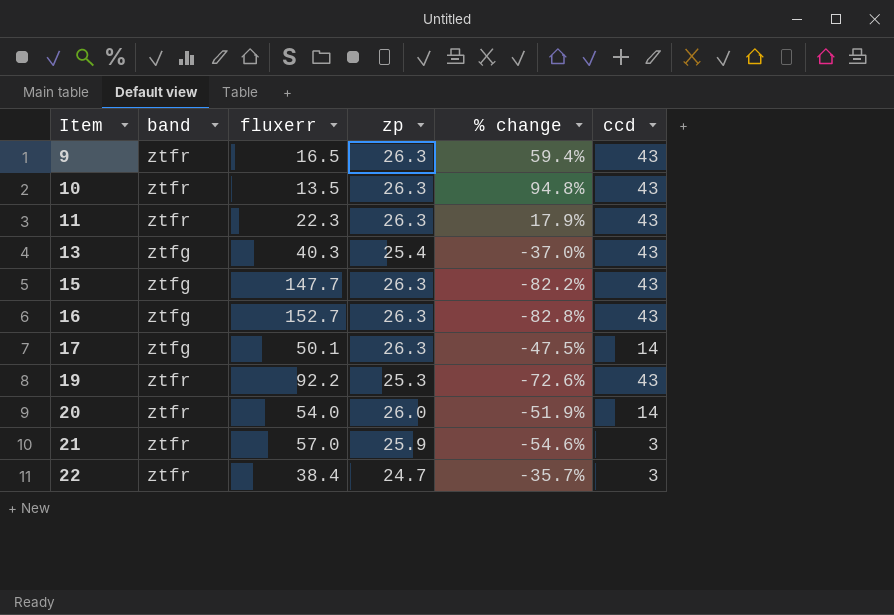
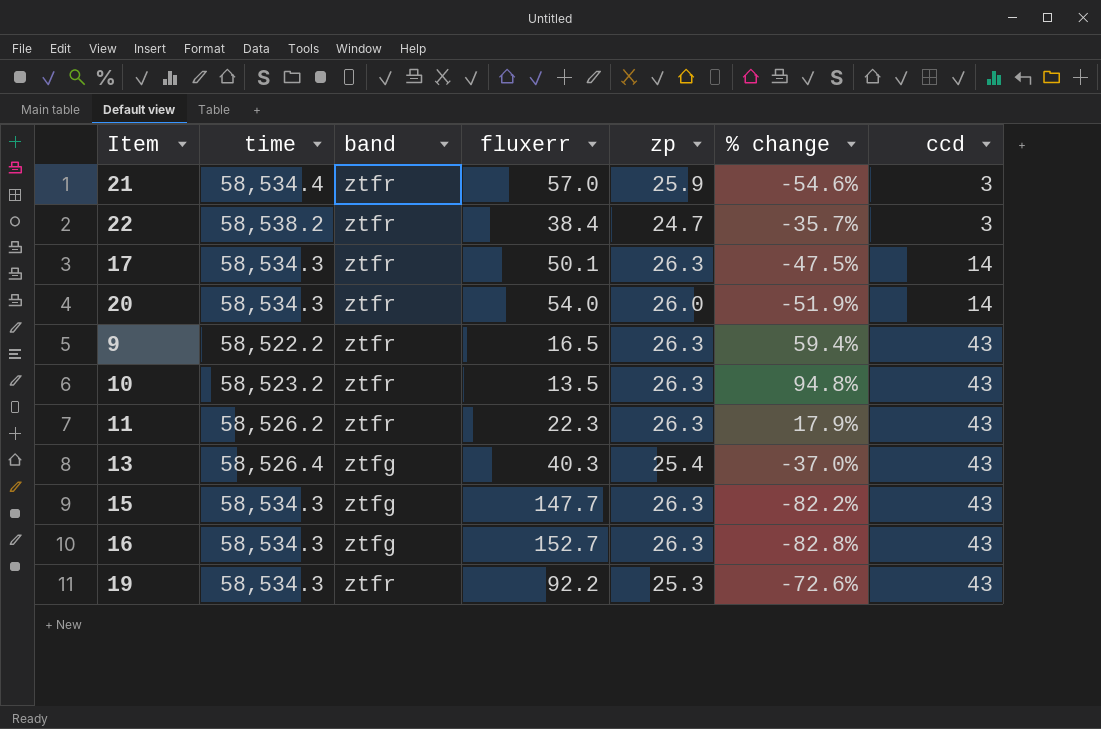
row order: Item ascending -> ccd ascending
column time | position: none -> 2
17 | band: ztfg -> ztfr

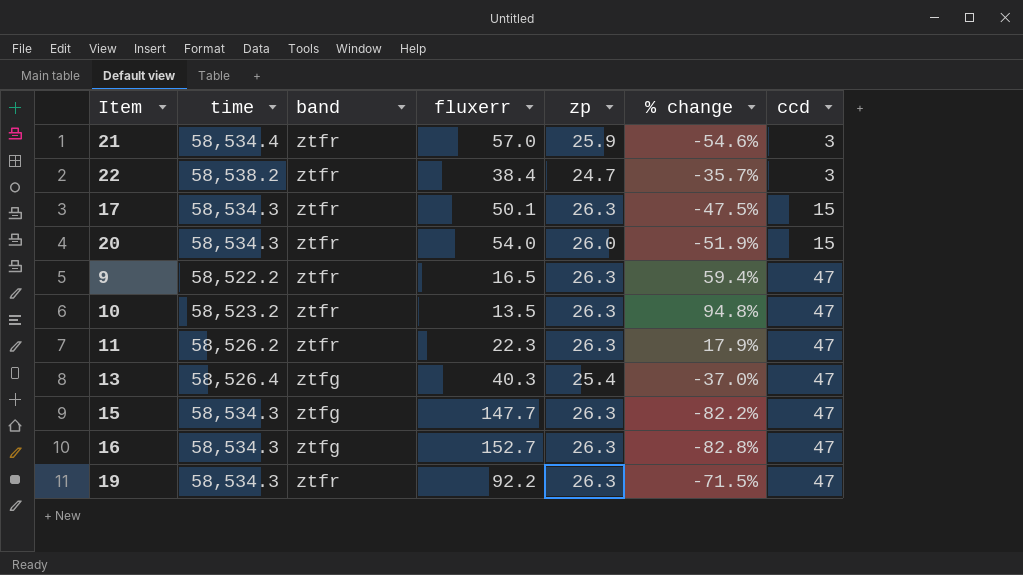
17 | ccd: 14 -> 15
20 | ccd: 14 -> 15
9 | ccd: 43 -> 47
10 | ccd: 43 -> 47
11 | ccd: 43 -> 47
13 | ccd: 43 -> 47
15 | ccd: 43 -> 47
16 | ccd: 43 -> 47
19 | zp: 25.3 -> 26.3
19 | % change: -72.6% -> -71.5%
19 | ccd: 43 -> 47

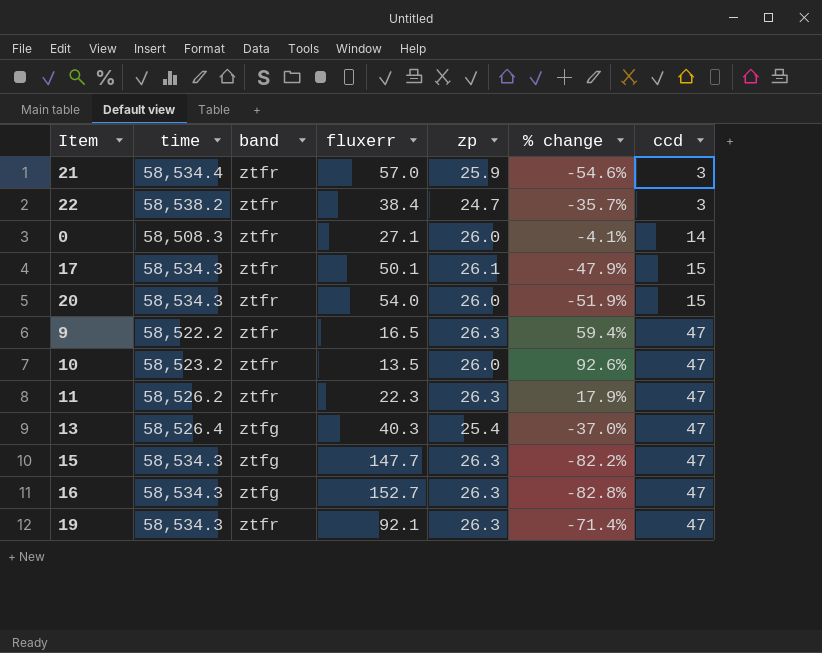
row 0: none -> 58,508.3 | ztfr | 27.1 | 26.0 | -4.1% | 14
17 | zp: 26.3 -> 26.1
17 | % change: -47.5% -> -47.9%
10 | zp: 26.3 -> 26.0
10 | % change: 94.8% -> 92.6%
19 | fluxerr: 92.2 -> 92.1
19 | % change: -71.5% -> -71.4%

